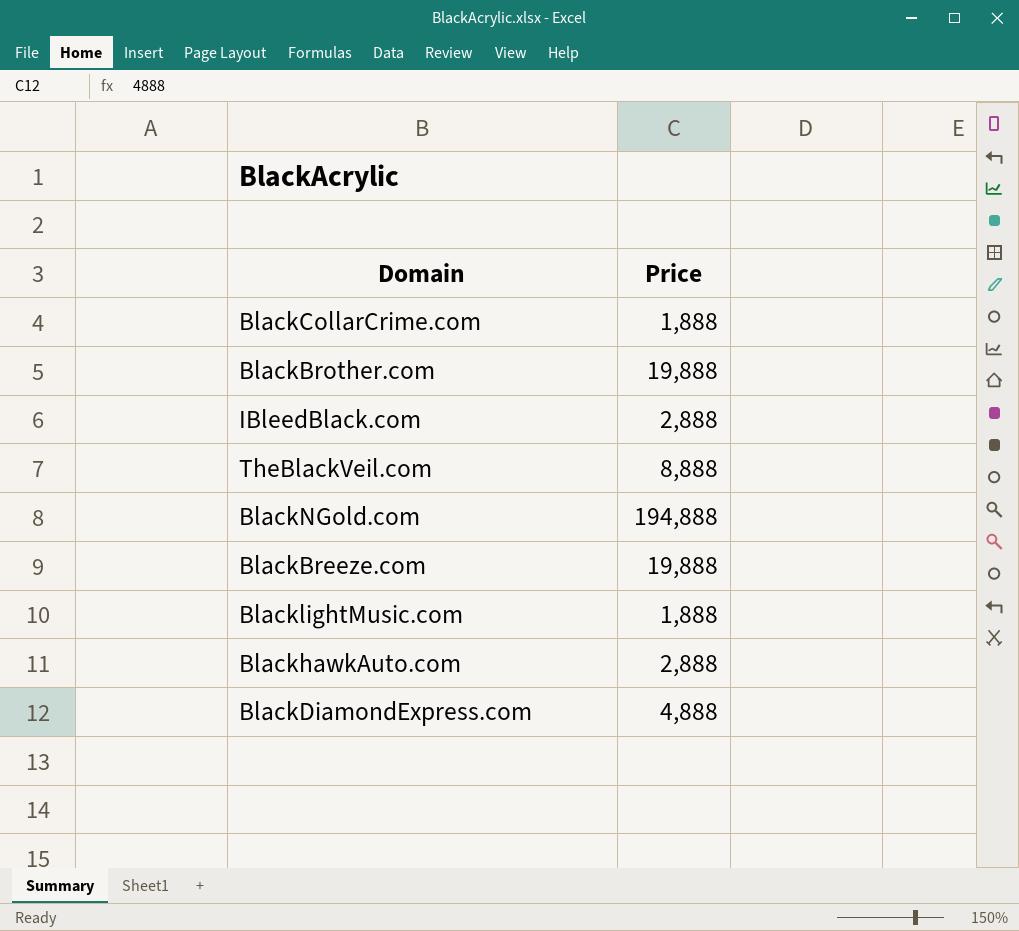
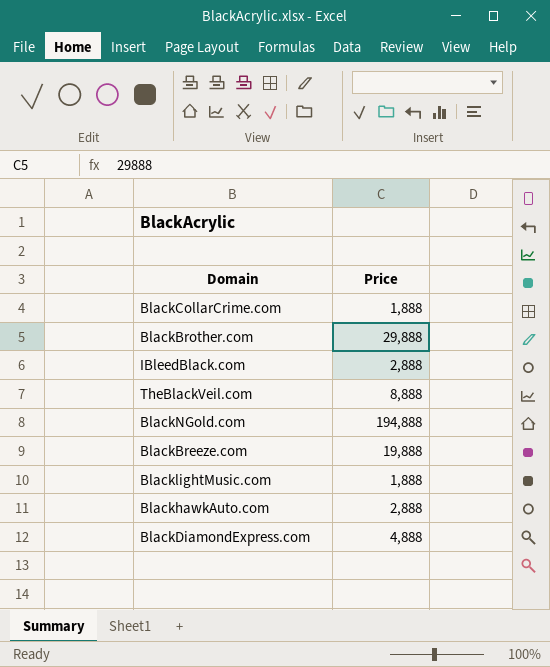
BlackBrother.com | Price: 19,888 -> 29,888

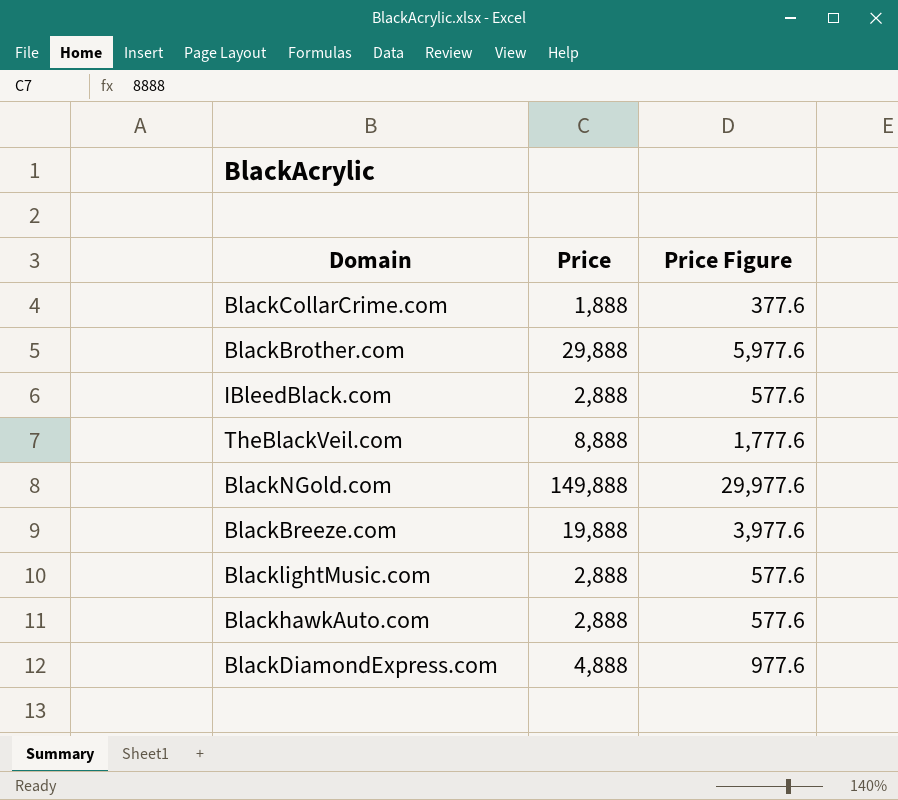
column Price Figure | formula: none -> [Price] * 0.2
BlackNGold.com | Price: 194,888 -> 149,888
BlacklightMusic.com | Price: 1,888 -> 2,888

